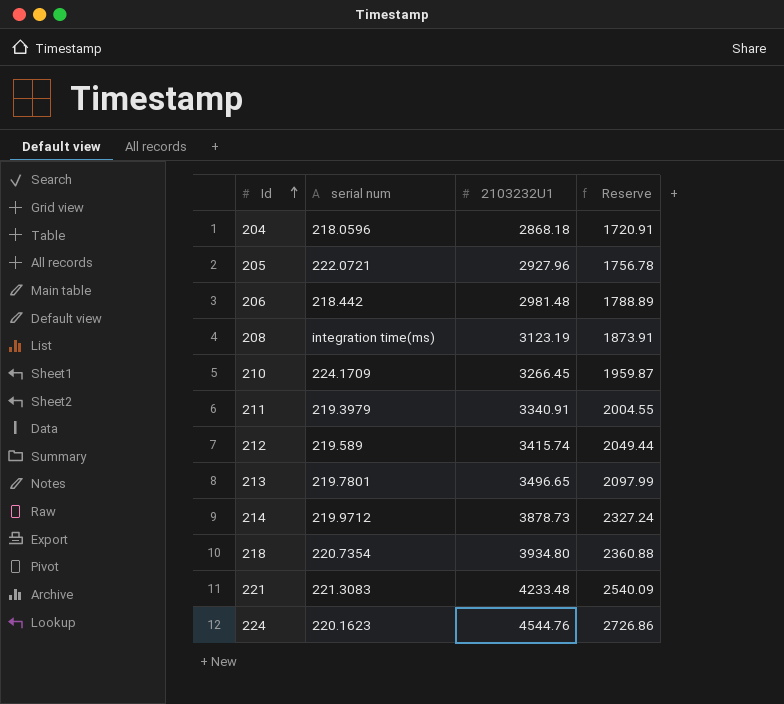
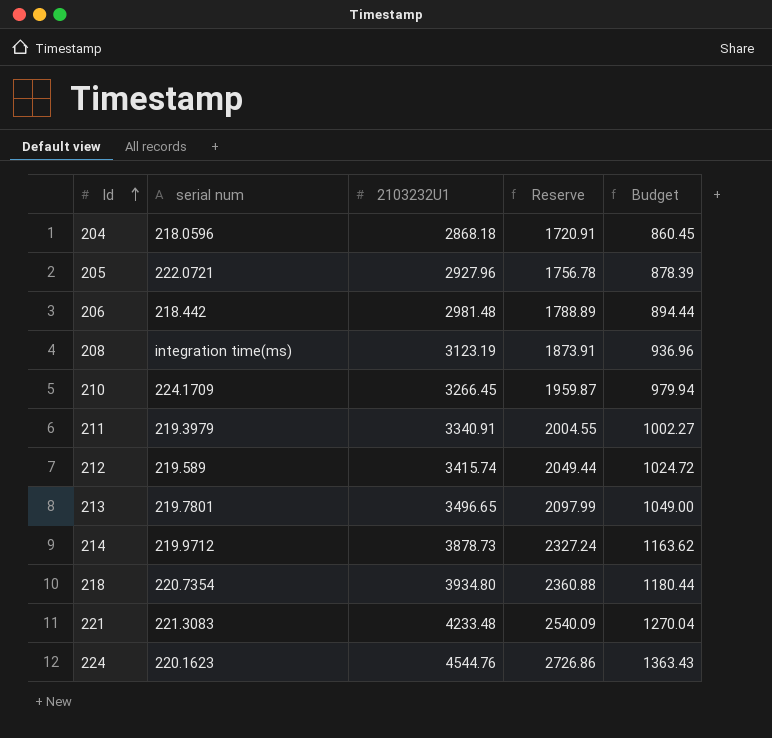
column Budget | formula: none -> [2103232U1] * 0.3

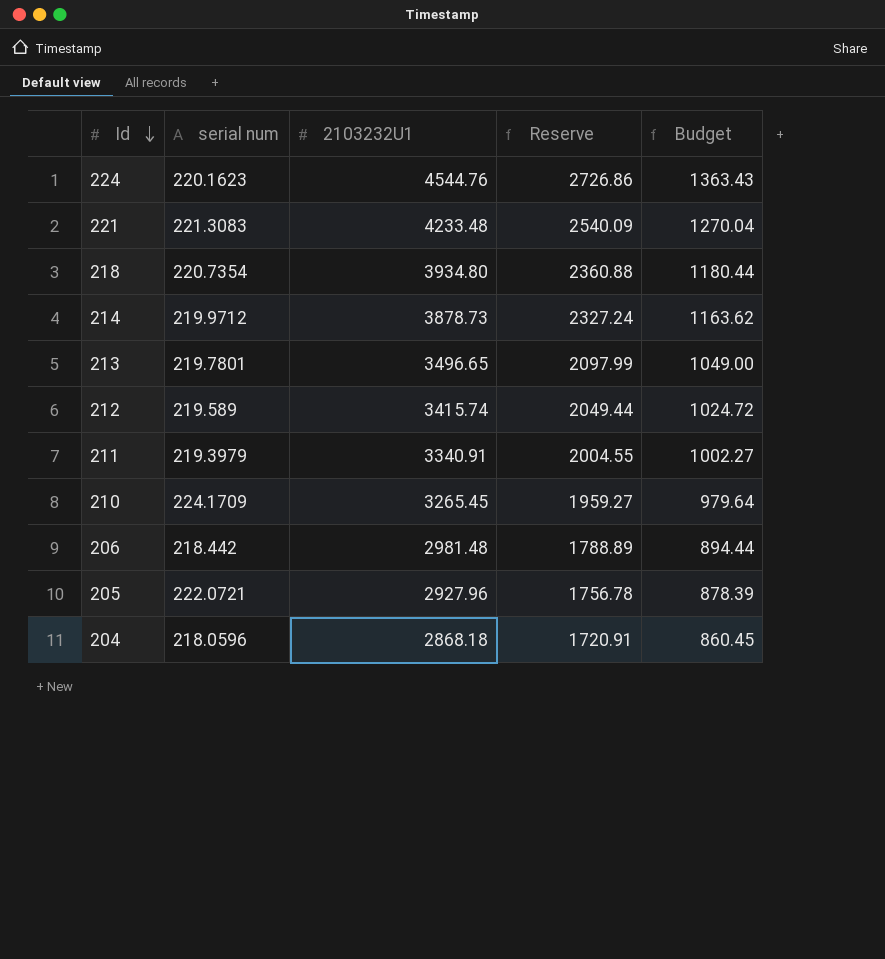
row order: Id ascending -> Id descending
row 208: integration time(ms) | 3123.19 | 1873.91 | 936.96 -> none
210 | 2103232U1: 3266.45 -> 3265.45
210 | Reserve: 1959.87 -> 1959.27
210 | Budget: 979.94 -> 979.64

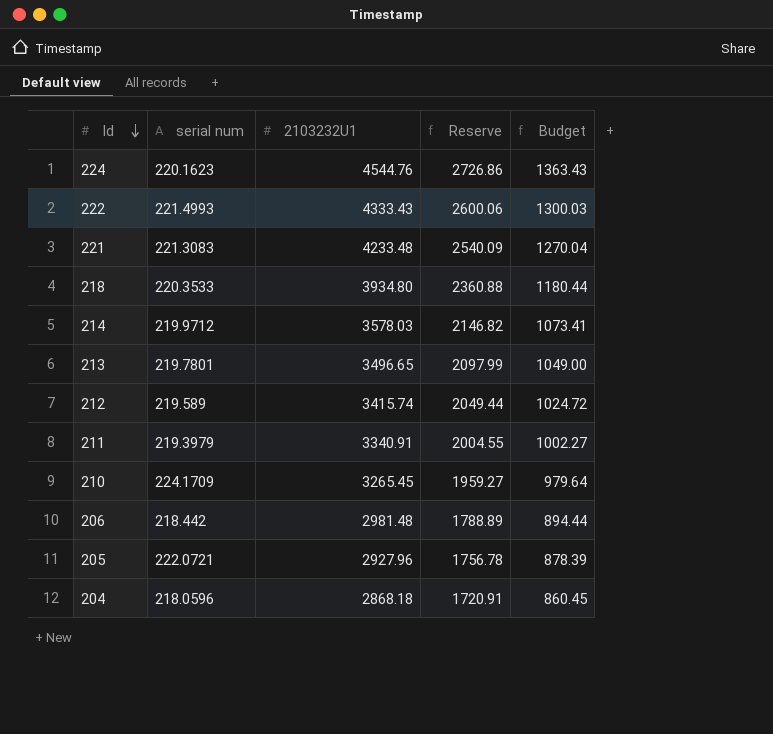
row 222: none -> 221.4993 | 4333.43 | 2600.06 | 1300.03
218 | serial num: 220.7354 -> 220.3533
214 | 2103232U1: 3878.73 -> 3578.03
214 | Reserve: 2327.24 -> 2146.82
214 | Budget: 1163.62 -> 1073.41

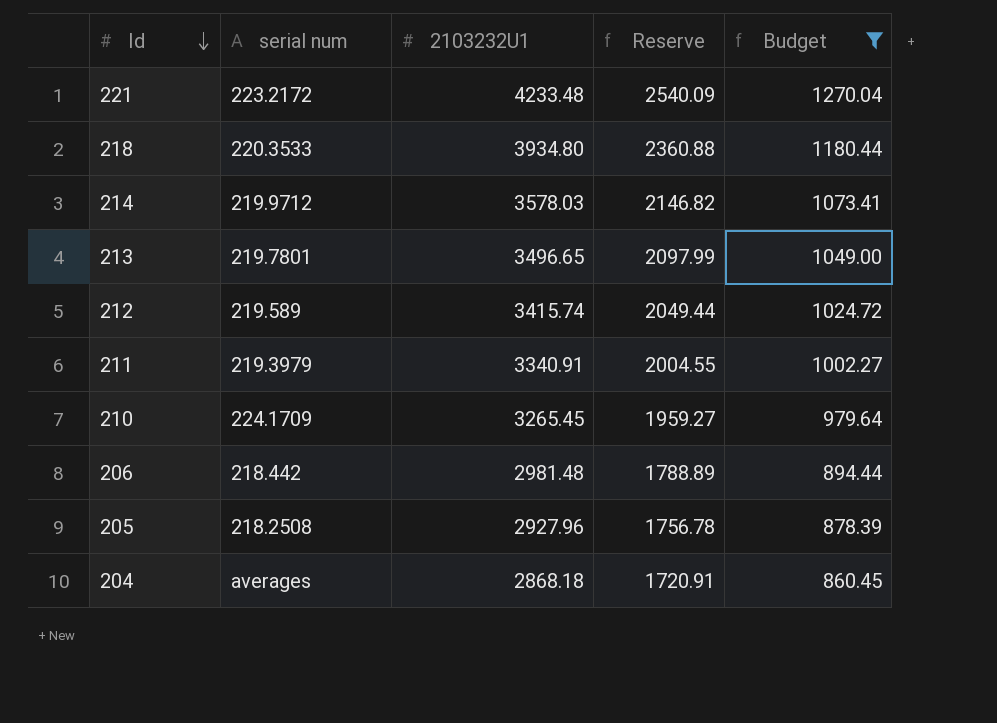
filter: none -> Budget <= 1270.04
221 | serial num: 221.3083 -> 223.2172
205 | serial num: 222.0721 -> 218.2508
204 | serial num: 218.0596 -> averages

